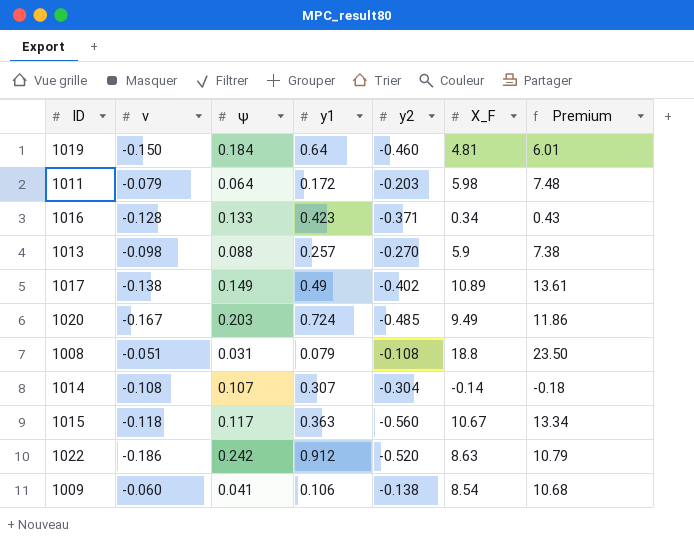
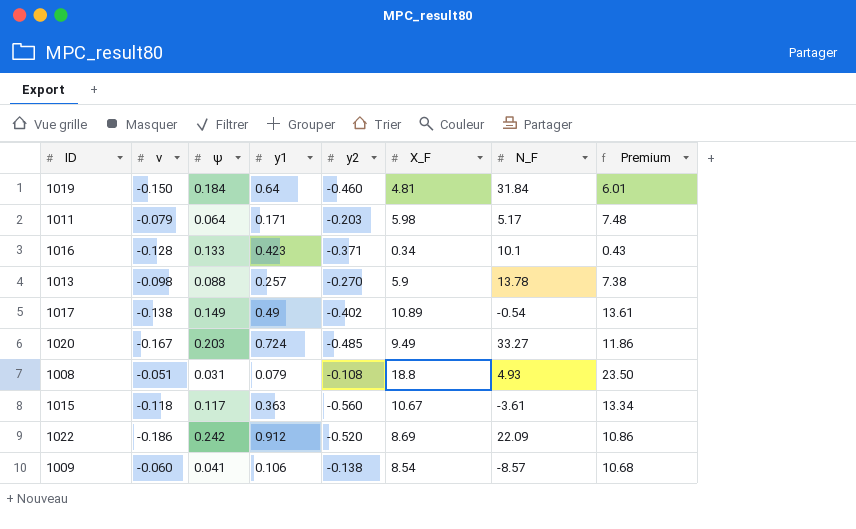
column N_F | position: none -> 7
row 1014: -0.108 | 0.107 | 0.307 | -0.304 | -0.14 | -0.18 -> none
1011 | y1: 0.172 -> 0.171
1022 | X_F: 8.63 -> 8.69
1022 | Premium: 10.79 -> 10.86

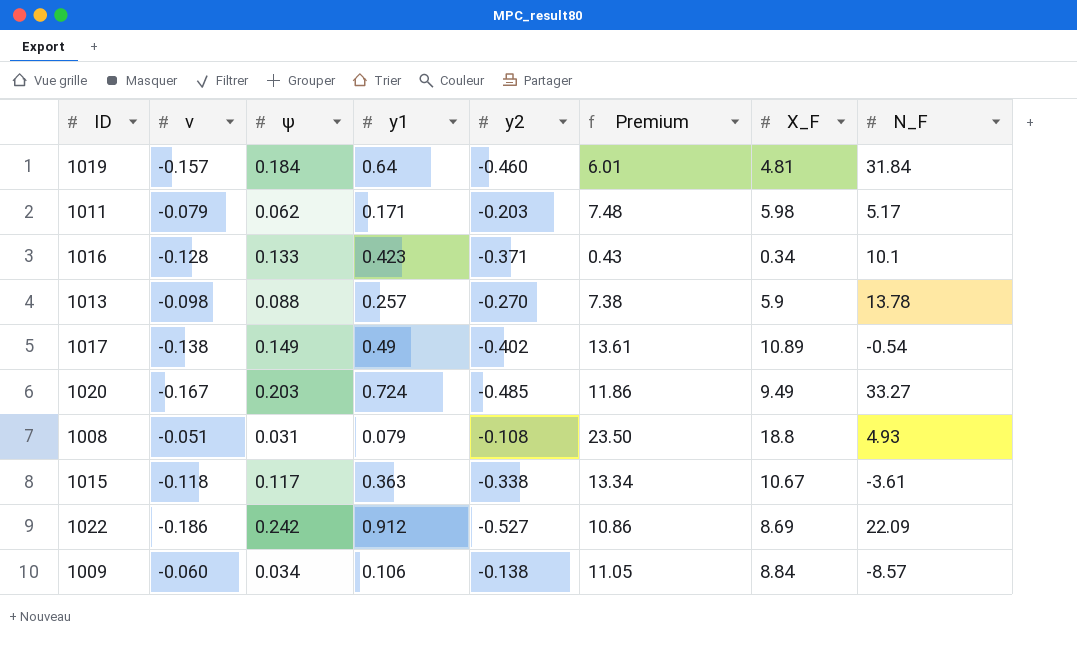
column Premium | position: 8 -> 6
1019 | v: -0.150 -> -0.157
1011 | ψ: 0.064 -> 0.062
1015 | y2: -0.560 -> -0.338
1022 | y2: -0.520 -> -0.527
1009 | ψ: 0.041 -> 0.034
1009 | Premium: 10.68 -> 11.05
1009 | X_F: 8.54 -> 8.84

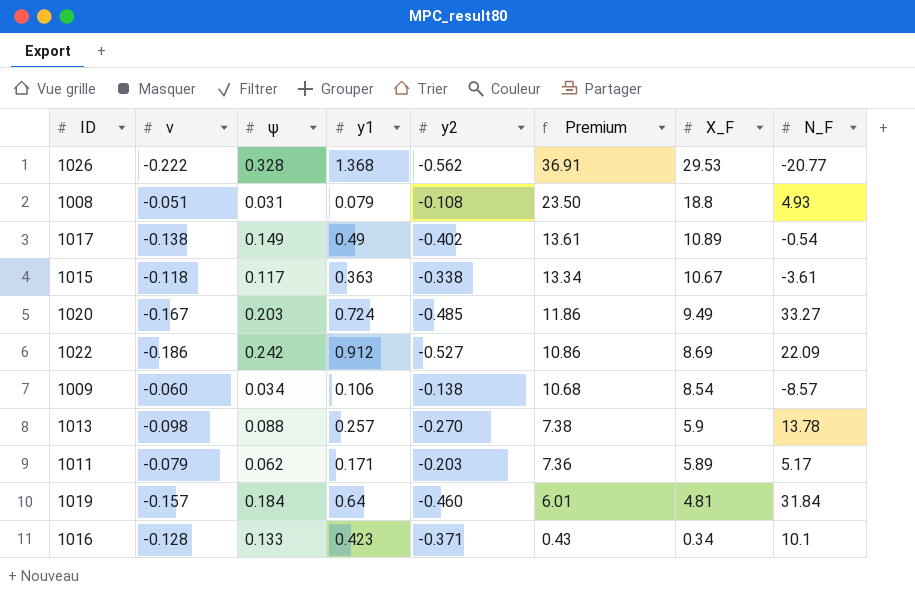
row order: none -> Premium descending
row 1026: none -> -0.222 | 0.328 | 1.368 | -0.562 | 36.91 | 29.53 | -20.77
1009 | Premium: 11.05 -> 10.68
1009 | X_F: 8.84 -> 8.54
1011 | Premium: 7.48 -> 7.36
1011 | X_F: 5.98 -> 5.89

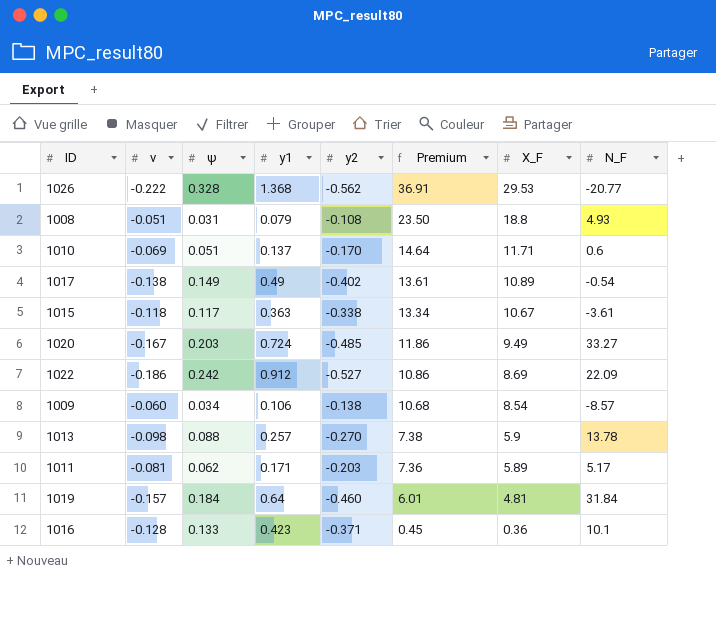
row 1010: none -> -0.069 | 0.051 | 0.137 | -0.170 | 14.64 | 11.71 | 0.6
1011 | v: -0.079 -> -0.081
1016 | Premium: 0.43 -> 0.45
1016 | X_F: 0.34 -> 0.36

